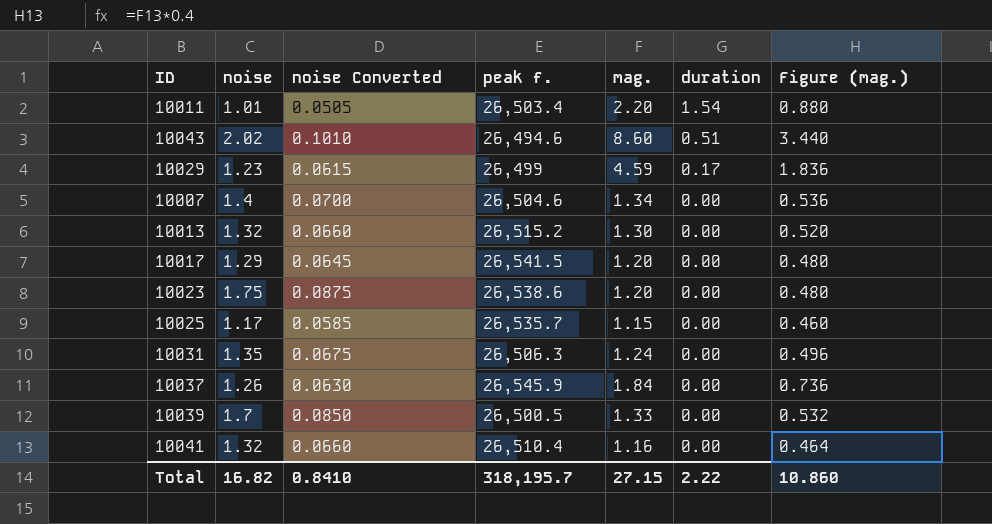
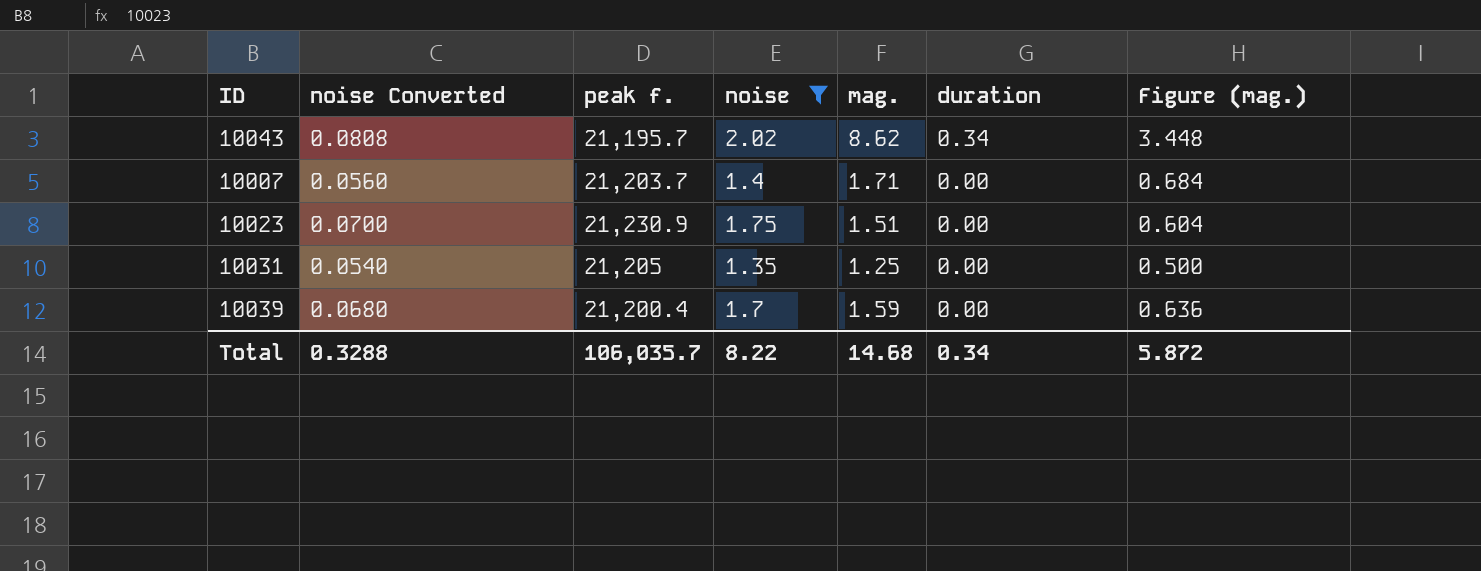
filter: none -> noise >= 1.35
column noise Converted | formula: [noise] * 0.05 -> [noise] * 0.04
column noise | position: 2 -> 4
10043 | peak f.: 26,494.6 -> 21,195.7
10043 | mag.: 8.60 -> 8.62
10043 | duration: 0.51 -> 0.34
10043 | Figure (mag.): 3.440 -> 3.448
10007 | peak f.: 26,504.6 -> 21,203.7
10007 | mag.: 1.34 -> 1.71
10007 | Figure (mag.): 0.536 -> 0.684
10023 | peak f.: 26,538.6 -> 21,230.9
10023 | mag.: 1.20 -> 1.51
10023 | Figure (mag.): 0.480 -> 0.604
10031 | peak f.: 26,506.3 -> 21,205
10031 | mag.: 1.24 -> 1.25
10031 | Figure (mag.): 0.496 -> 0.500
10039 | peak f.: 26,500.5 -> 21,200.4
10039 | mag.: 1.33 -> 1.59
10039 | Figure (mag.): 0.532 -> 0.636
Total | noise Converted: 0.8410 -> 0.3288
Total | peak f.: 318,195.7 -> 106,035.7
Total | noise: 16.82 -> 8.22
Total | mag.: 27.15 -> 14.68
Total | duration: 2.22 -> 0.34
Total | Figure (mag.): 10.860 -> 5.872

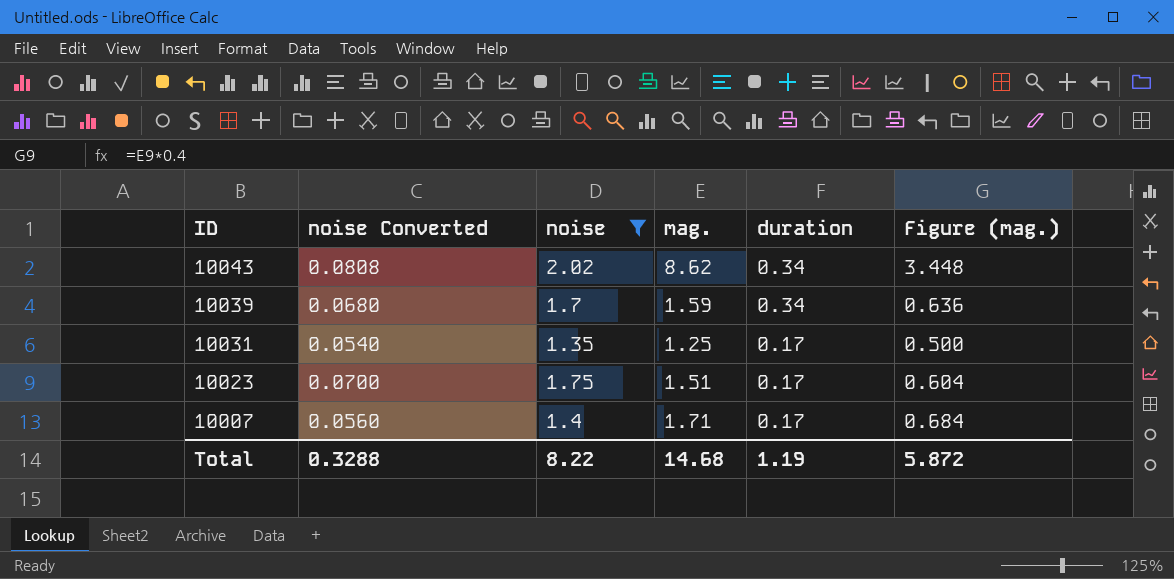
row order: duration descending -> ID descending
column peak f. | position: 3 -> none
10039 | duration: 0.00 -> 0.34
10031 | duration: 0.00 -> 0.17
10023 | duration: 0.00 -> 0.17
10007 | duration: 0.00 -> 0.17
Total | duration: 0.34 -> 1.19

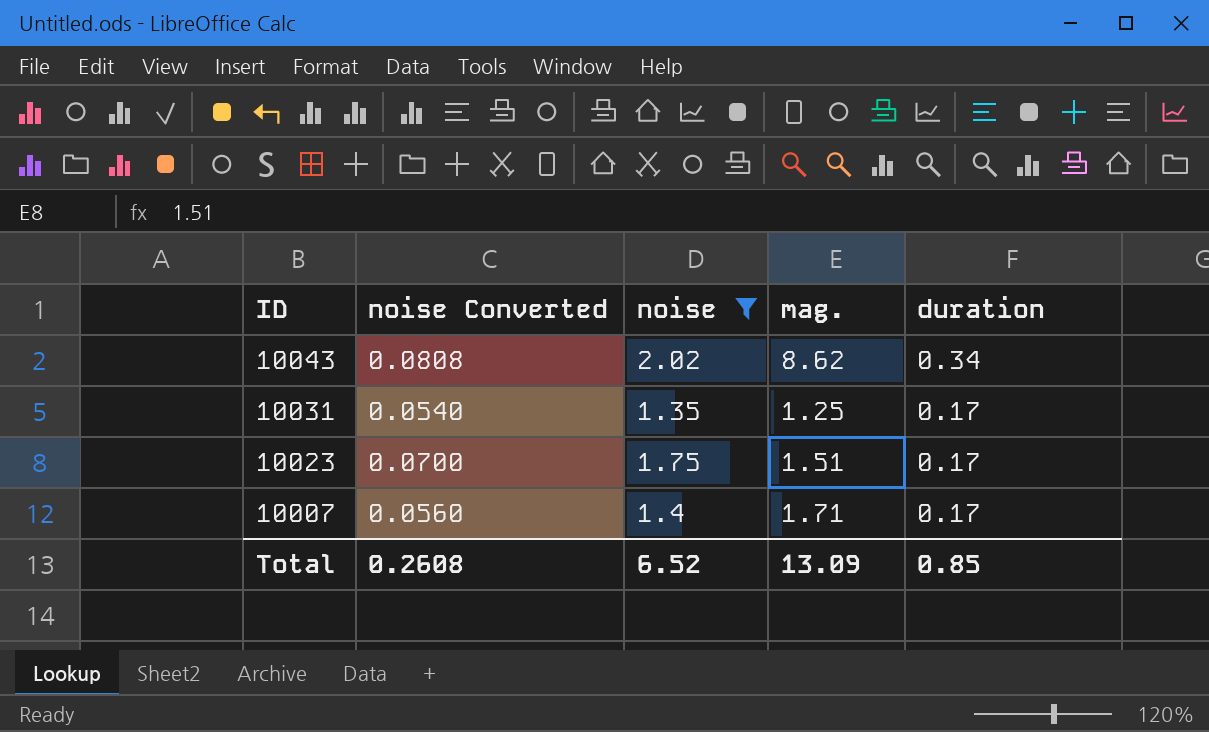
column Figure (mag.) | formula: [mag.] * 0.4 -> none
row 10039: 0.0680 | 1.7 | 1.59 | 0.34 | 0.636 -> none
Total | noise Converted: 0.3288 -> 0.2608
Total | noise: 8.22 -> 6.52
Total | mag.: 14.68 -> 13.09
Total | duration: 1.19 -> 0.85

